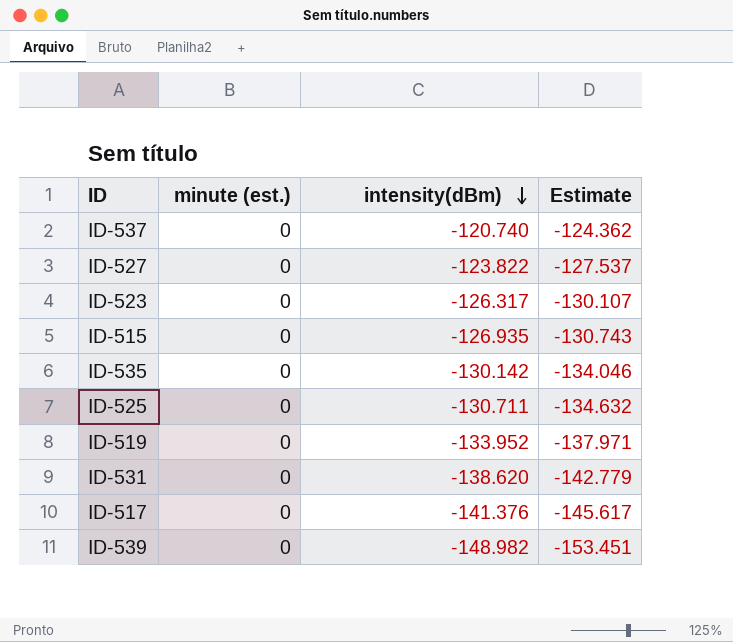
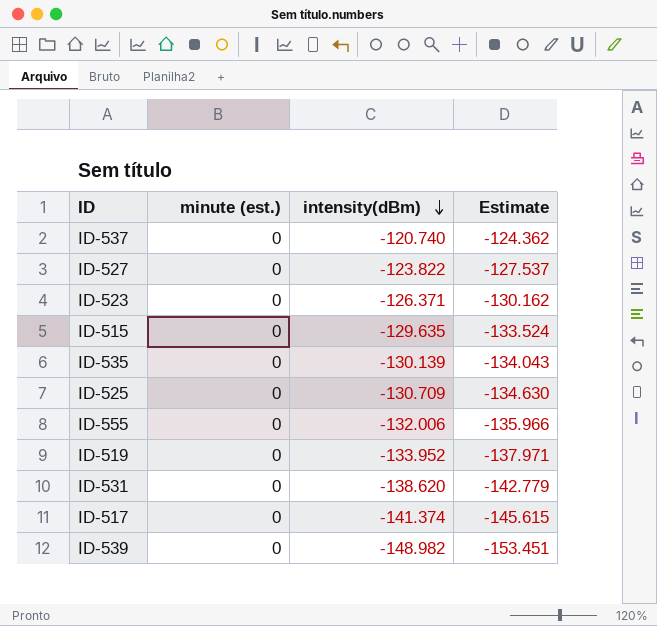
ID-523 | intensity(dBm): -126.317 -> -126.371
ID-523 | Estimate: -130.107 -> -130.162
ID-515 | intensity(dBm): -126.935 -> -129.635
ID-515 | Estimate: -130.743 -> -133.524
ID-535 | intensity(dBm): -130.142 -> -130.139
ID-535 | Estimate: -134.046 -> -134.043
ID-525 | intensity(dBm): -130.711 -> -130.709
ID-525 | Estimate: -134.632 -> -134.630
row ID-555: none -> 0 | -132.006 | -135.966
ID-517 | intensity(dBm): -141.376 -> -141.374
ID-517 | Estimate: -145.617 -> -145.615

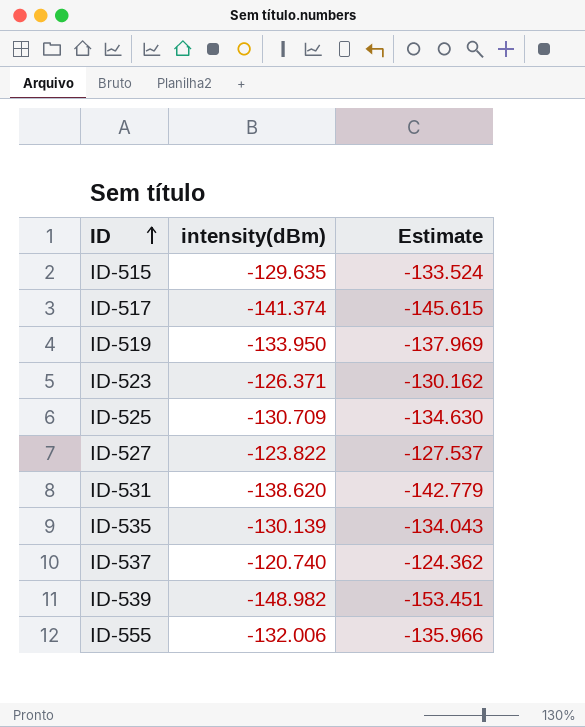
row order: intensity(dBm) descending -> ID ascending
column minute (est.) | position: 2 -> none
ID-519 | intensity(dBm): -133.952 -> -133.950
ID-519 | Estimate: -137.971 -> -137.969

